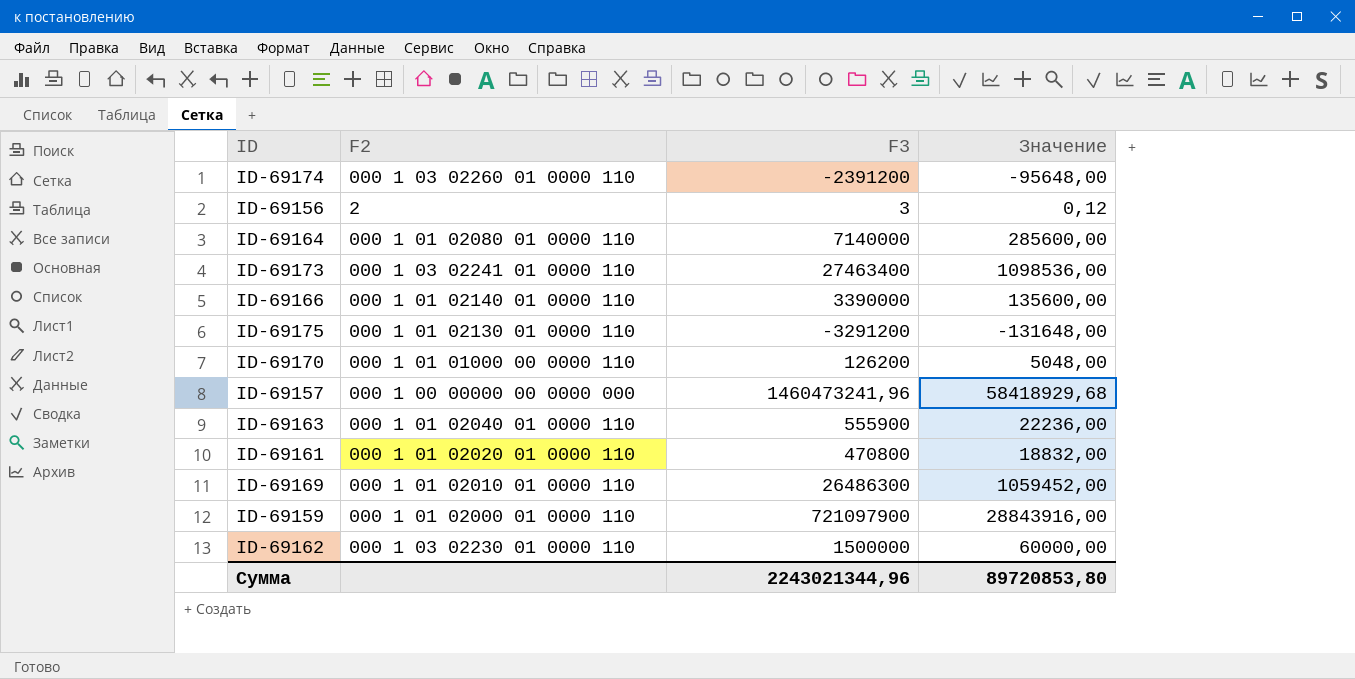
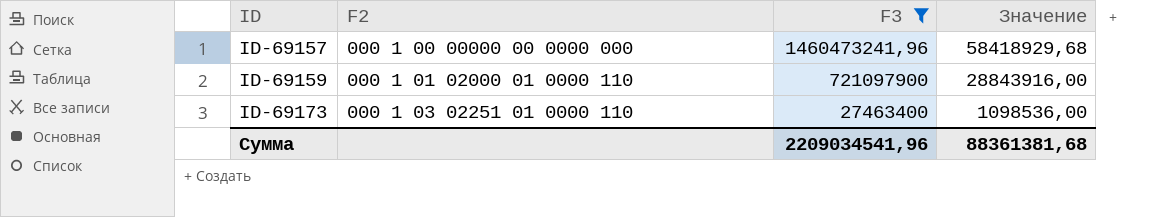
filter: none -> F3 >= 27463400
row order: none -> ID ascending
ID-69173 | F2: 000 1 03 02241 01 0000 110 -> 000 1 03 02251 01 0000 110
Сумма | F3: 2243021344,96 -> 2209034541,96
Сумма | Значение: 89720853,80 -> 88361381,68

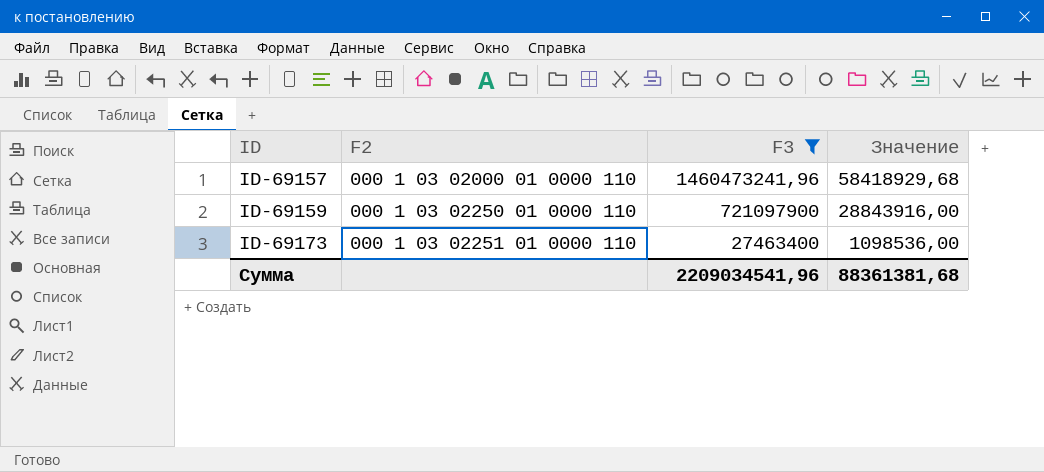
ID-69157 | F2: 000 1 00 00000 00 0000 000 -> 000 1 03 02000 01 0000 110
ID-69159 | F2: 000 1 01 02000 01 0000 110 -> 000 1 03 02250 01 0000 110

